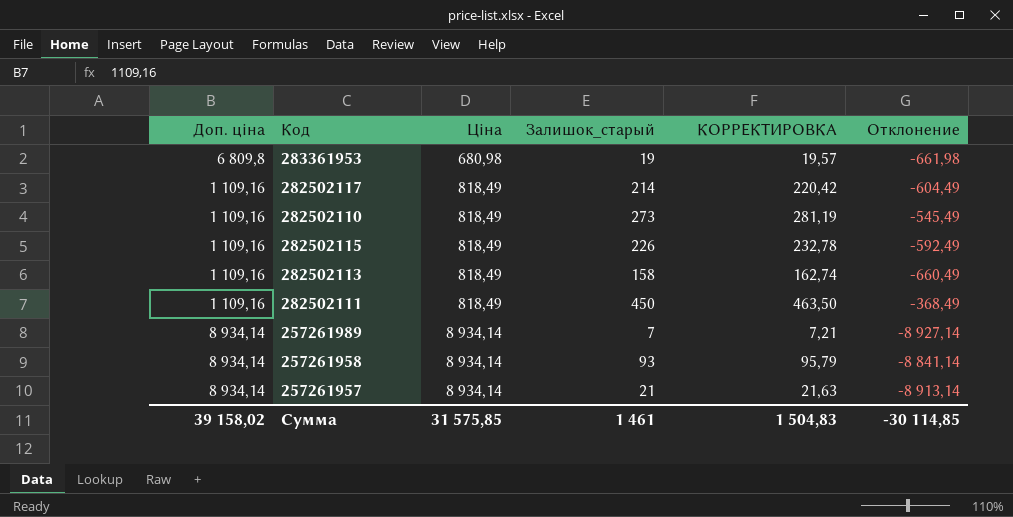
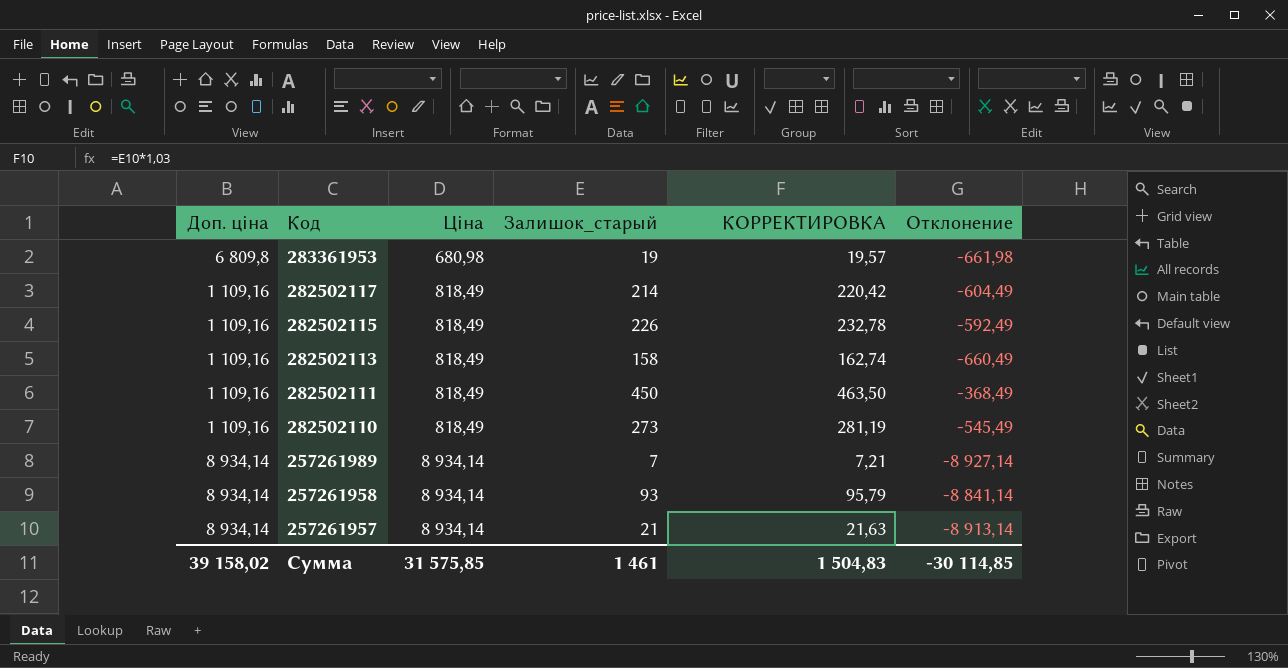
row order: Ціна ascending -> Код descending

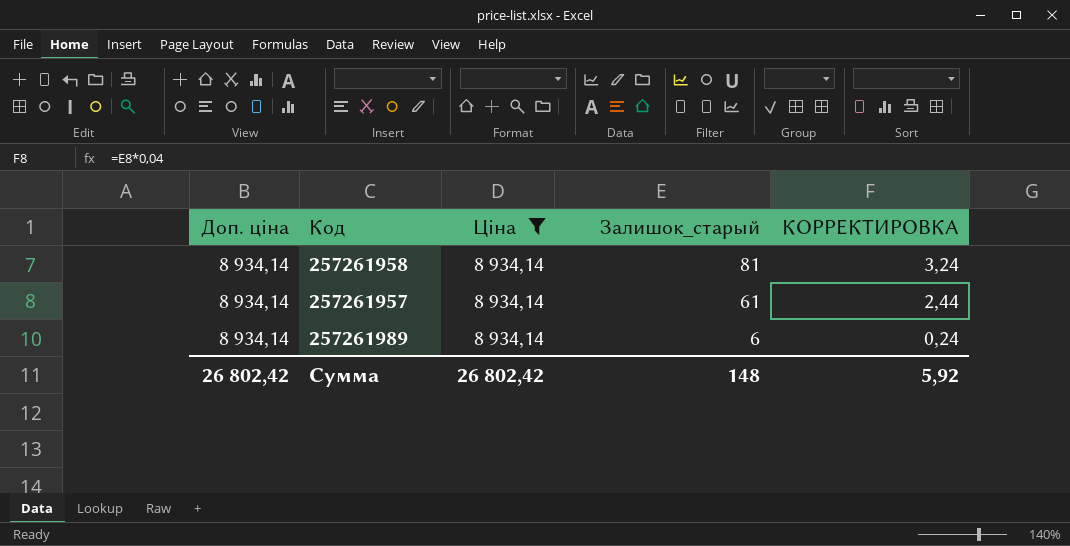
filter: none -> Ціна = 8 934,14
row order: Код descending -> Залишок_старый descending
column Отклонение | formula: [Залишок_старый] - [Ціна] -> none
column КОРРЕКТИРОВКА | formula: [Залишок_старый] * 1,03 -> [Залишок_старый] * 0,04
257261958 | Залишок_старый: 93 -> 81
257261957 | Залишок_старый: 21 -> 61
257261989 | Залишок_старый: 7 -> 6
Сумма | Доп. ціна: 39 158,02 -> 26 802,42
Сумма | Ціна: 31 575,85 -> 26 802,42
Сумма | Залишок_старый: 1 461 -> 148
Сумма | КОРРЕКТИРОВКА: 1 504,83 -> 5,92

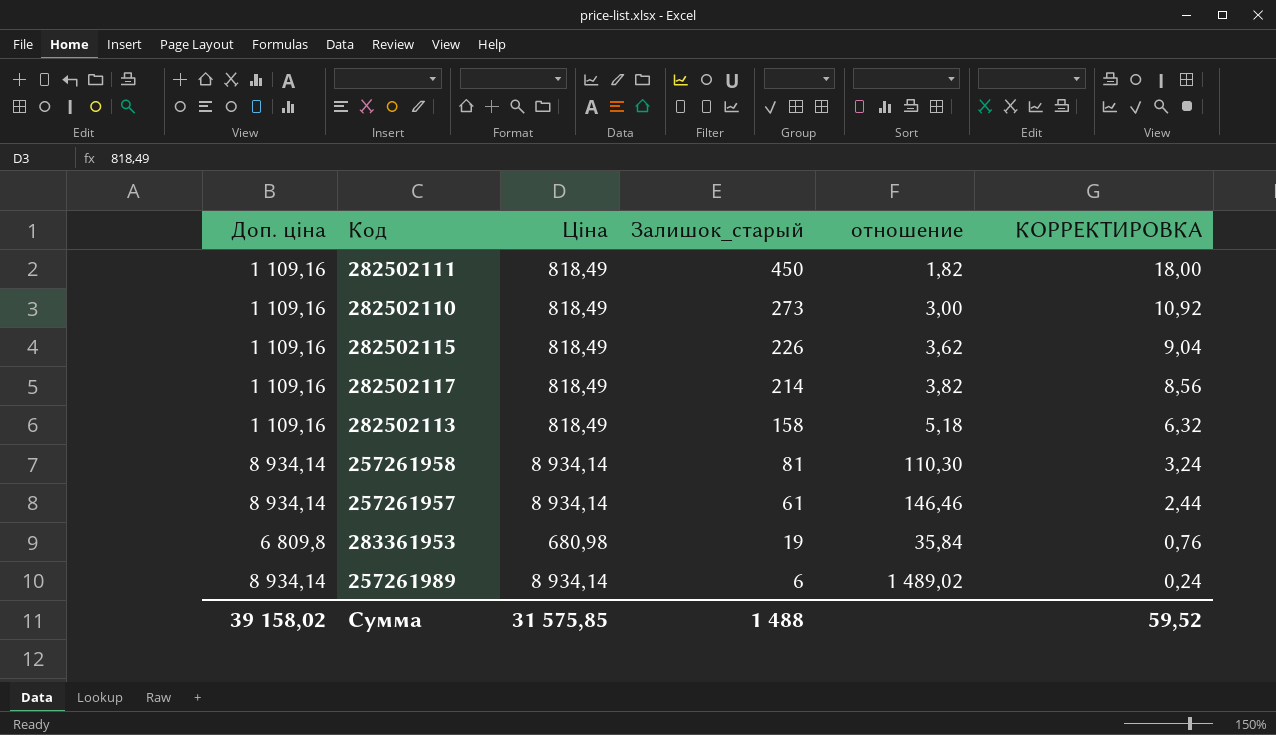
filter: Ціна = 8 934,14 -> none
column отношение | formula: none -> [Ціна] / [Залишок_старый]
Сумма | Доп. ціна: 26 802,42 -> 39 158,02
Сумма | Ціна: 26 802,42 -> 31 575,85
Сумма | Залишок_старый: 148 -> 1 488
Сумма | КОРРЕКТИРОВКА: 5,92 -> 59,52

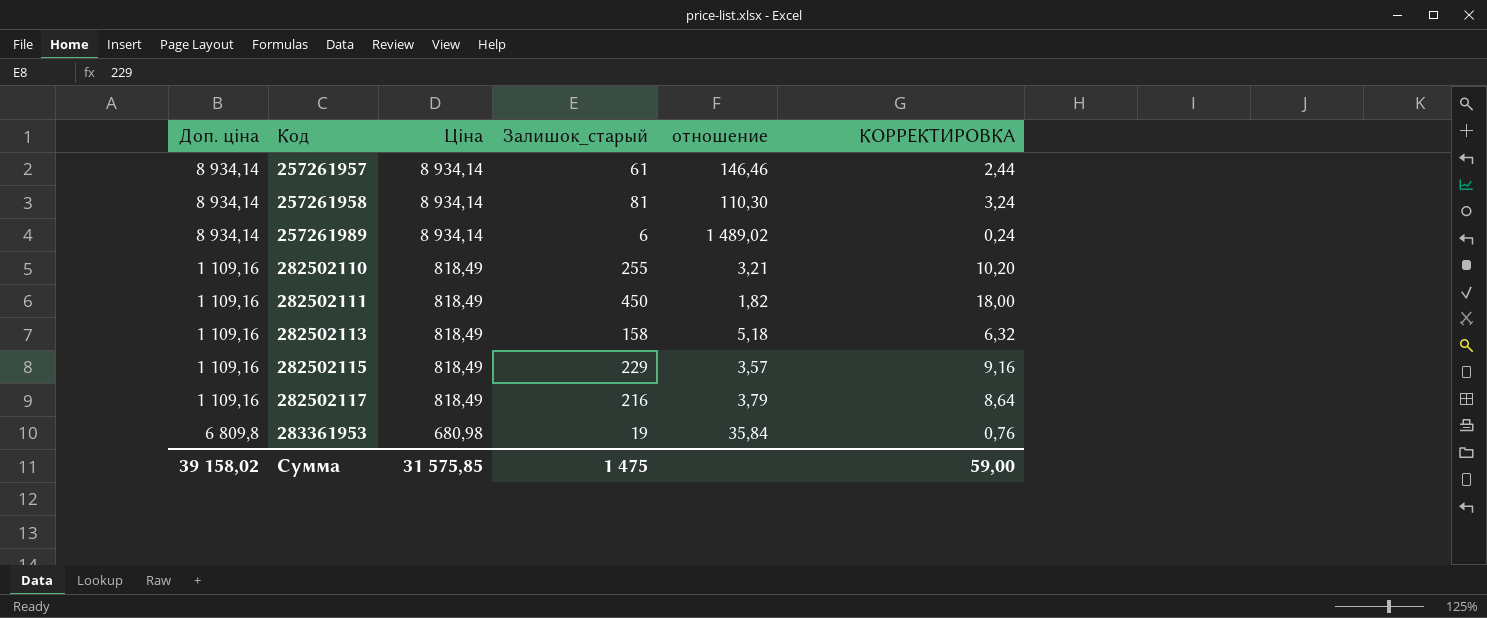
row order: Залишок_старый descending -> Код ascending
282502110 | Залишок_старый: 273 -> 255
282502110 | отношение: 3,00 -> 3,21
282502110 | КОРРЕКТИРОВКА: 10,92 -> 10,20
282502115 | Залишок_старый: 226 -> 229
282502115 | отношение: 3,62 -> 3,57
282502115 | КОРРЕКТИРОВКА: 9,04 -> 9,16
282502117 | Залишок_старый: 214 -> 216
282502117 | отношение: 3,82 -> 3,79
282502117 | КОРРЕКТИРОВКА: 8,56 -> 8,64
Сумма | Залишок_старый: 1 488 -> 1 475
Сумма | КОРРЕКТИРОВКА: 59,52 -> 59,00

